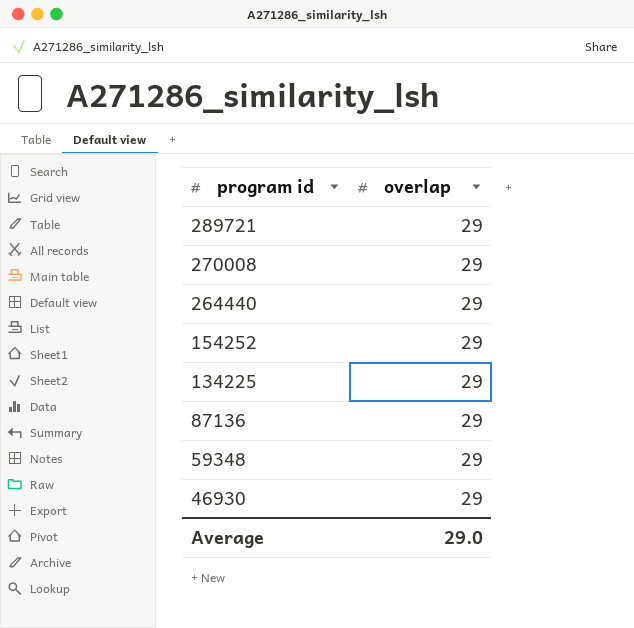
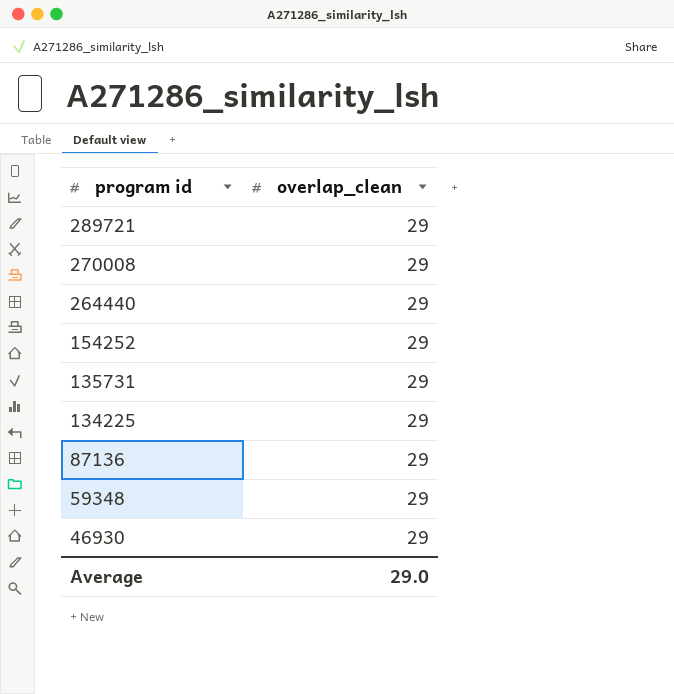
column name: overlap -> overlap_clean
row 135731: none -> 29

